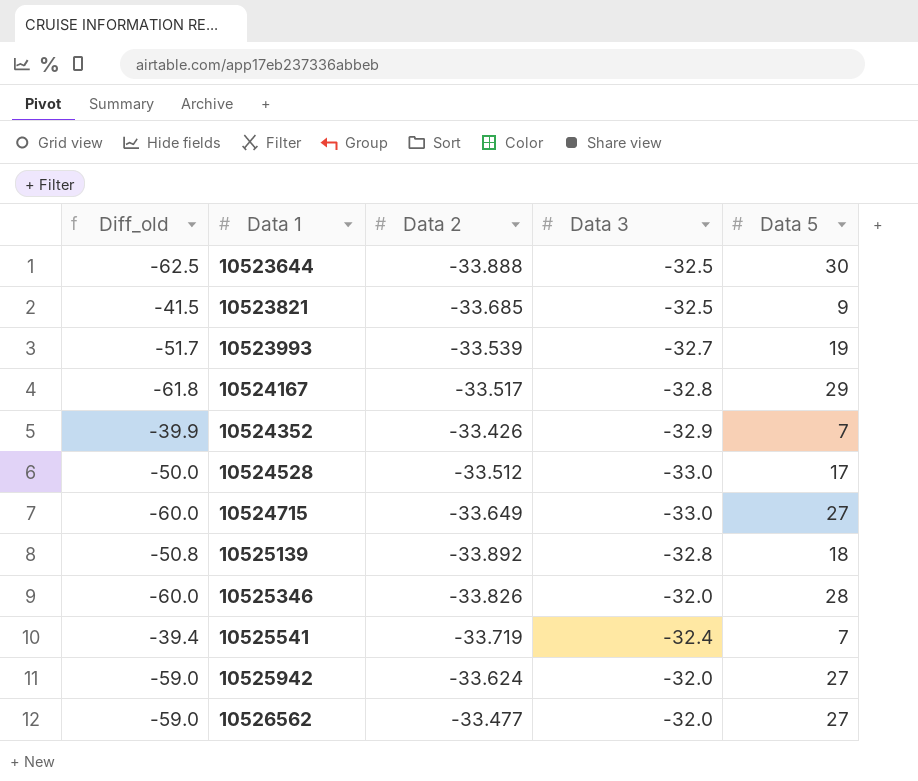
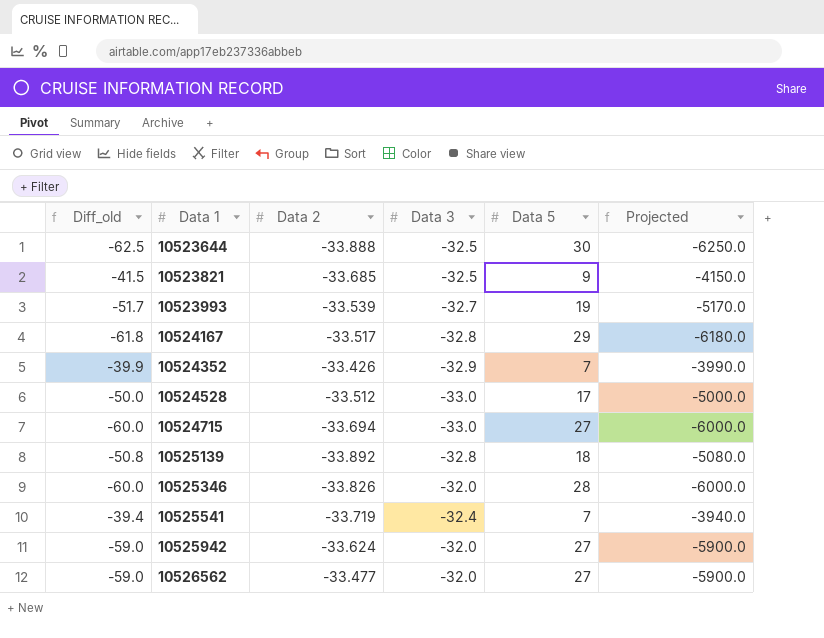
column Projected | formula: none -> [Diff_old] * 100
10524715 | Data 2: -33.649 -> -33.694

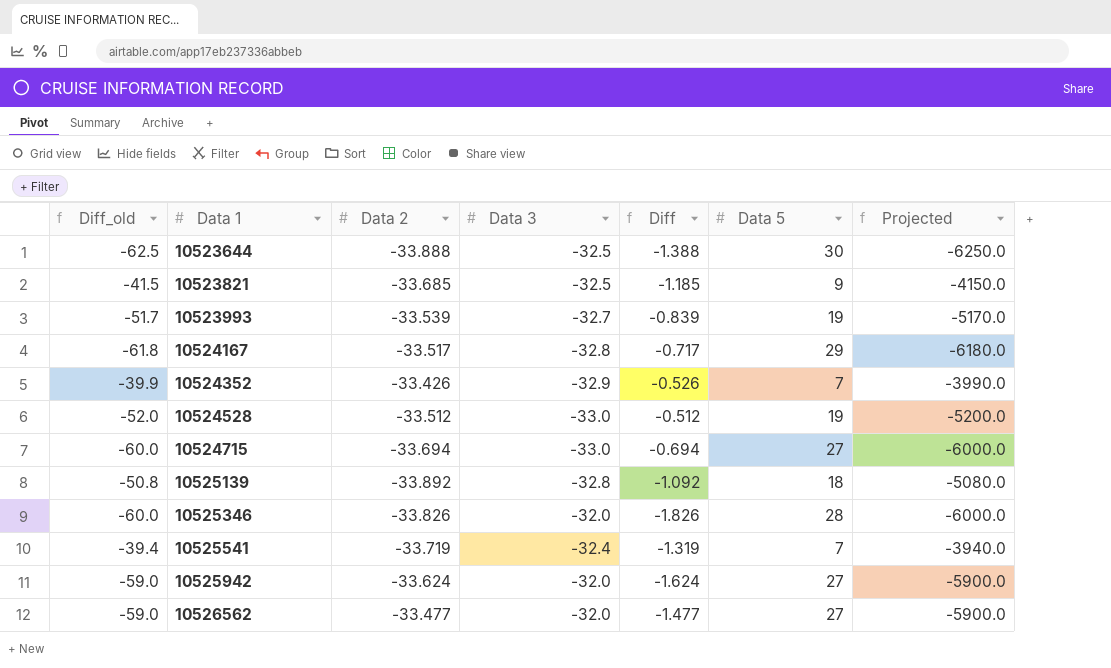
column Diff | formula: none -> [Data 2] - [Data 3]
10524528 | Diff_old: -50.0 -> -52.0
10524528 | Data 5: 17 -> 19
10524528 | Projected: -5000.0 -> -5200.0

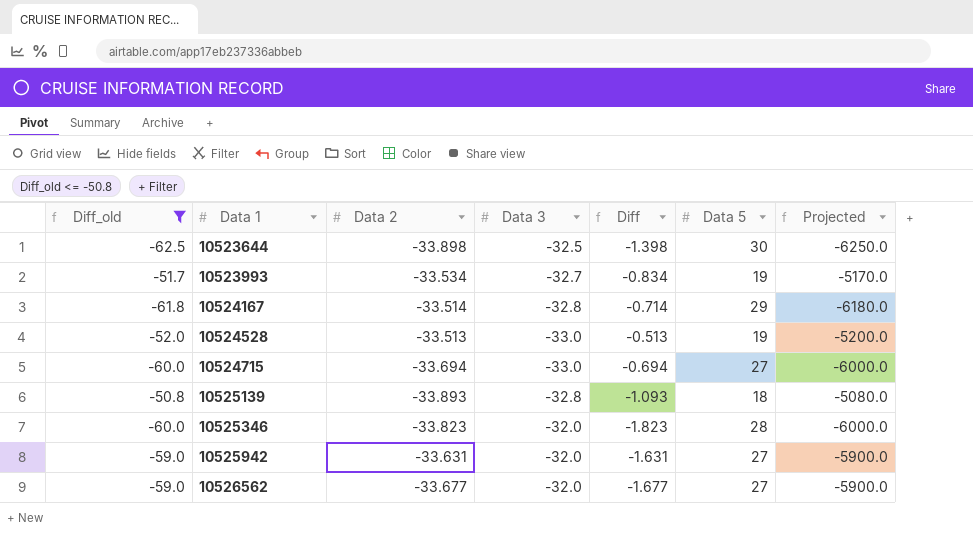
filter: none -> Diff_old <= -50.8
10523644 | Data 2: -33.888 -> -33.898
10523644 | Diff: -1.388 -> -1.398
10523993 | Data 2: -33.539 -> -33.534
10523993 | Diff: -0.839 -> -0.834
10524167 | Data 2: -33.517 -> -33.514
10524167 | Diff: -0.717 -> -0.714
10524528 | Data 2: -33.512 -> -33.513
10524528 | Diff: -0.512 -> -0.513
10525139 | Data 2: -33.892 -> -33.893
10525139 | Diff: -1.092 -> -1.093
10525346 | Data 2: -33.826 -> -33.823
10525346 | Diff: -1.826 -> -1.823
10525942 | Data 2: -33.624 -> -33.631
10525942 | Diff: -1.624 -> -1.631
10526562 | Data 2: -33.477 -> -33.677
10526562 | Diff: -1.477 -> -1.677

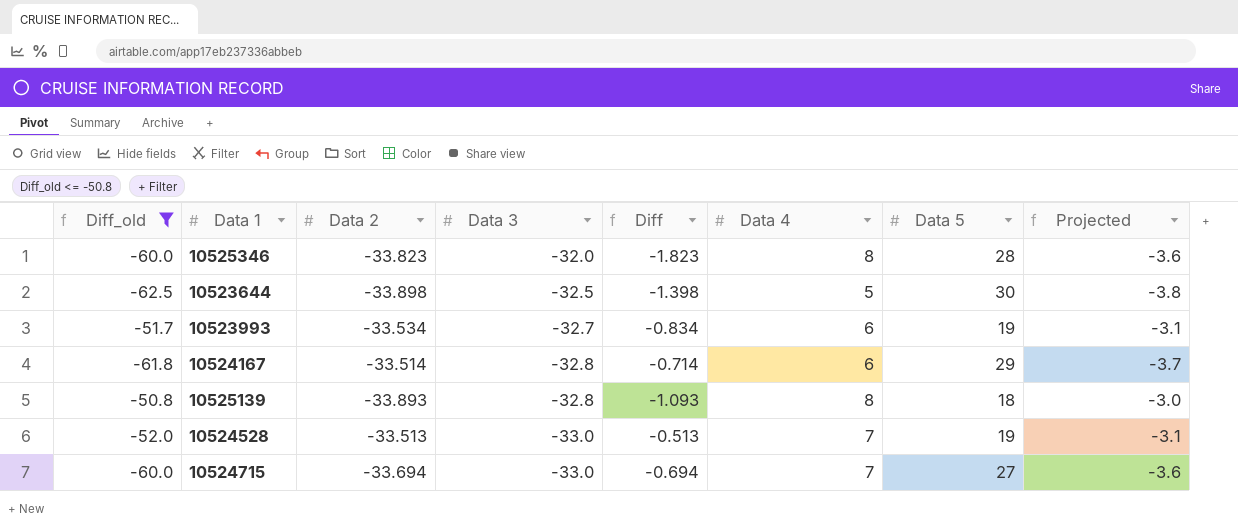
row order: Data 1 ascending -> Data 3 descending
column Data 4 | position: none -> 6
column Projected | formula: [Diff_old] * 100 -> [Diff_old] * 0.06
row 10525942: -59.0 | -33.631 | -32.0 | -1.631 | 27 | -5900.0 -> none
row 10526562: -59.0 | -33.677 | -32.0 | -1.677 | 27 | -5900.0 -> none

